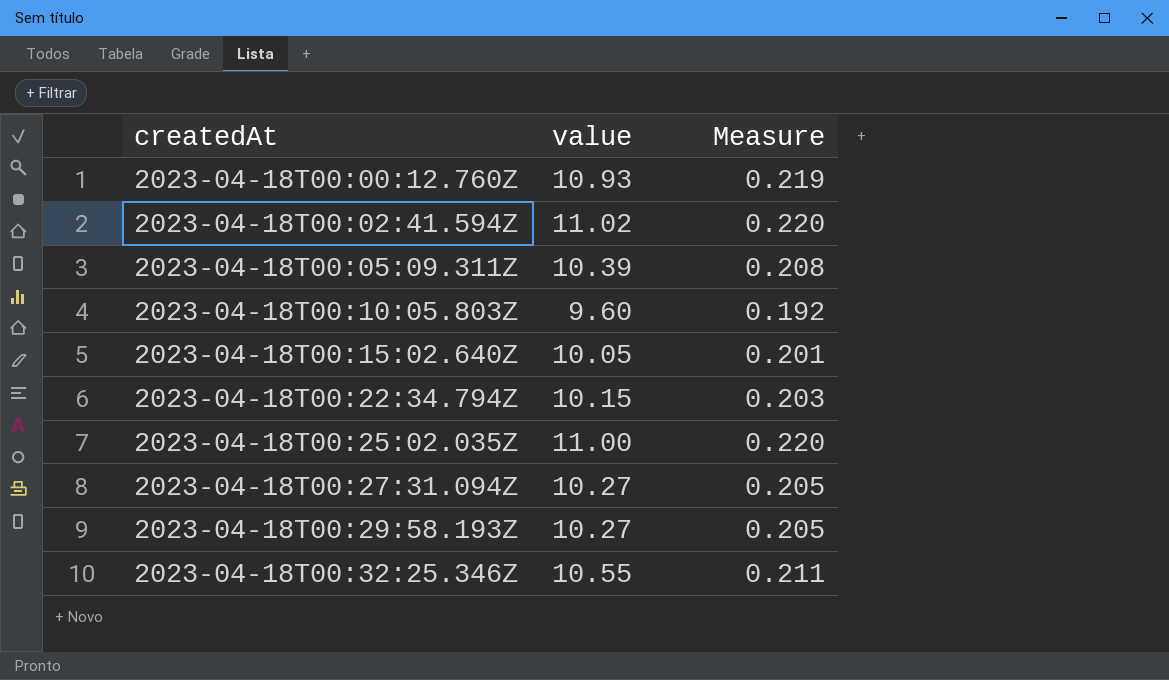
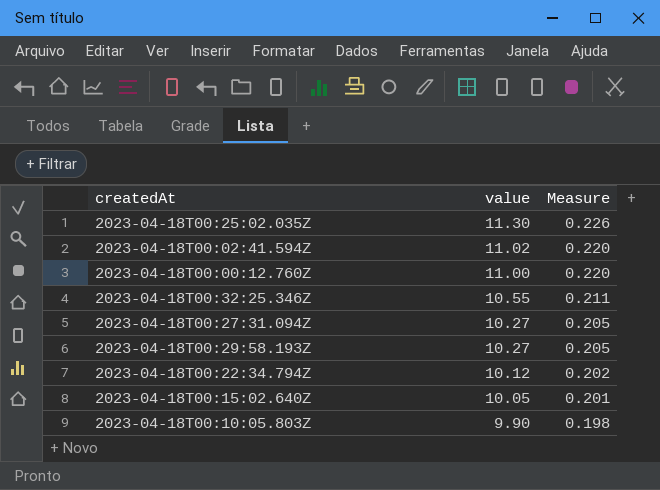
row order: createdAt ascending -> value descending
row 2023-04-18T00:05:09.311Z: 10.39 | 0.208 -> none
2023-04-18T00:25:02.035Z | value: 11.00 -> 11.30
2023-04-18T00:25:02.035Z | Measure: 0.220 -> 0.226
2023-04-18T00:00:12.760Z | value: 10.93 -> 11.00
2023-04-18T00:00:12.760Z | Measure: 0.219 -> 0.220
2023-04-18T00:22:34.794Z | value: 10.15 -> 10.12
2023-04-18T00:22:34.794Z | Measure: 0.203 -> 0.202
2023-04-18T00:10:05.803Z | value: 9.60 -> 9.90
2023-04-18T00:10:05.803Z | Measure: 0.192 -> 0.198

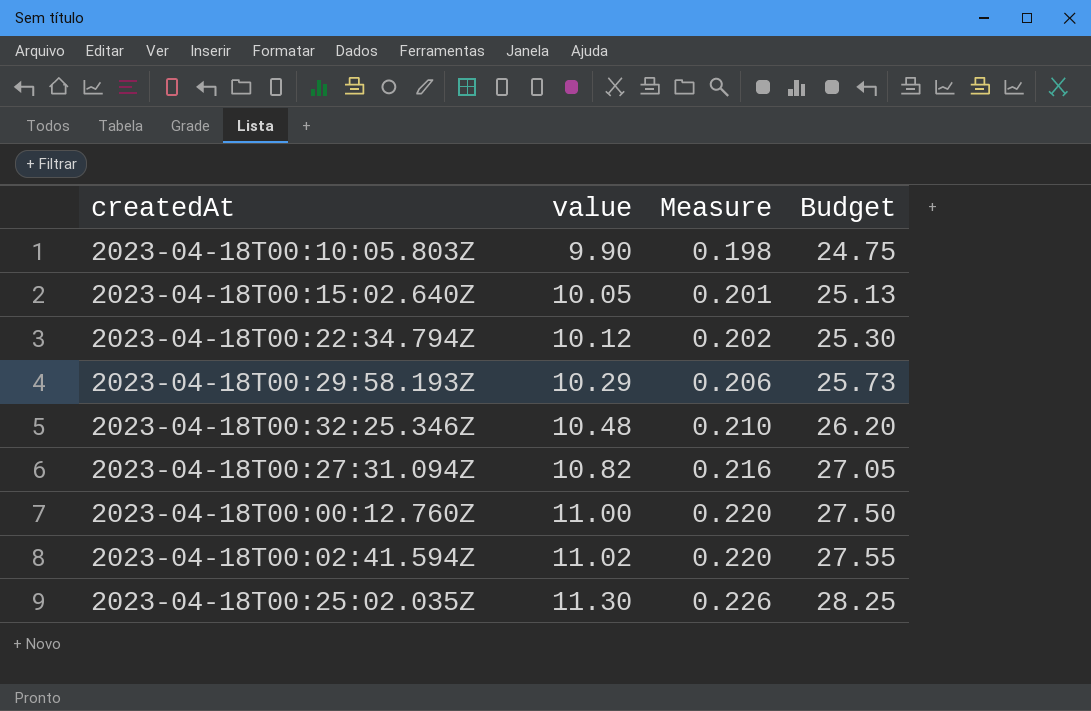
row order: value descending -> value ascending
column Budget | formula: none -> [value] * 2.5
2023-04-18T00:29:58.193Z | value: 10.27 -> 10.29
2023-04-18T00:29:58.193Z | Measure: 0.205 -> 0.206
2023-04-18T00:32:25.346Z | value: 10.55 -> 10.48
2023-04-18T00:32:25.346Z | Measure: 0.211 -> 0.210
2023-04-18T00:27:31.094Z | value: 10.27 -> 10.82
2023-04-18T00:27:31.094Z | Measure: 0.205 -> 0.216

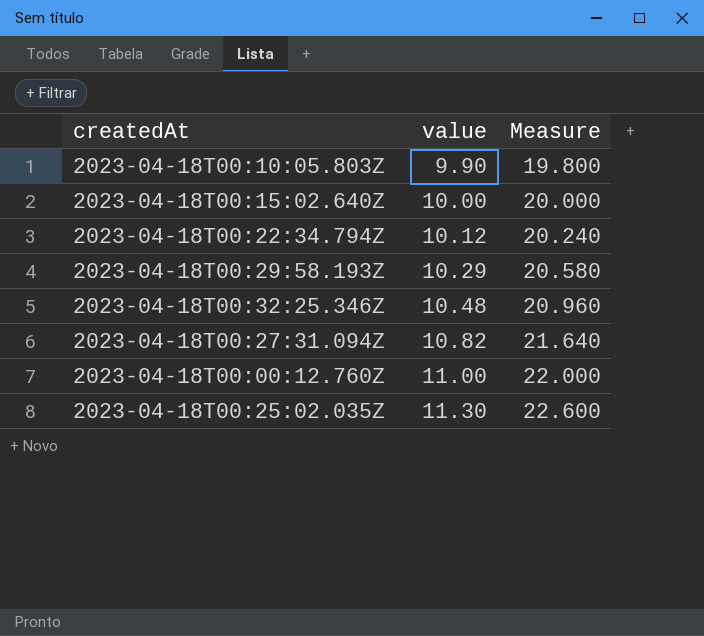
column Budget | formula: [value] * 2.5 -> none
column Measure | formula: [value] * 0.02 -> [value] * 2
row 2023-04-18T00:02:41.594Z: 11.02 | 0.220 | 27.55 -> none
2023-04-18T00:15:02.640Z | value: 10.05 -> 10.00

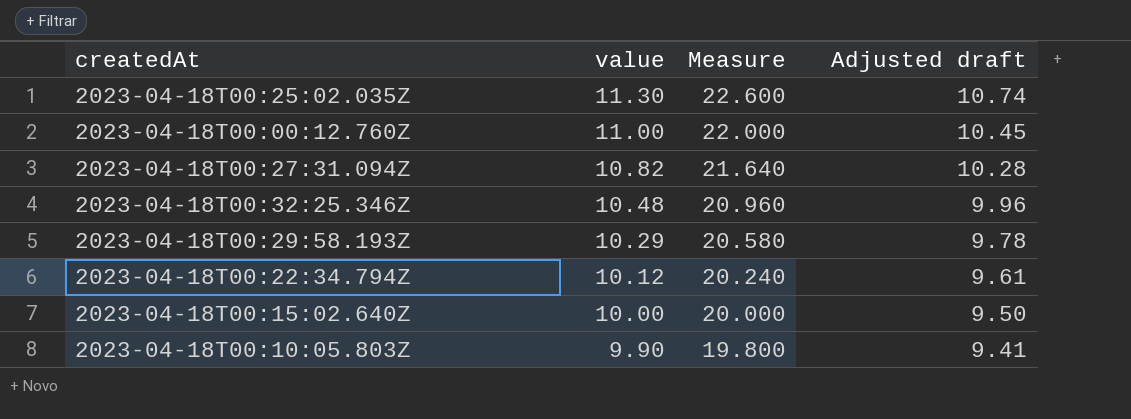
row order: value ascending -> value descending
column Adjusted draft | formula: none -> [value] * 0.95

